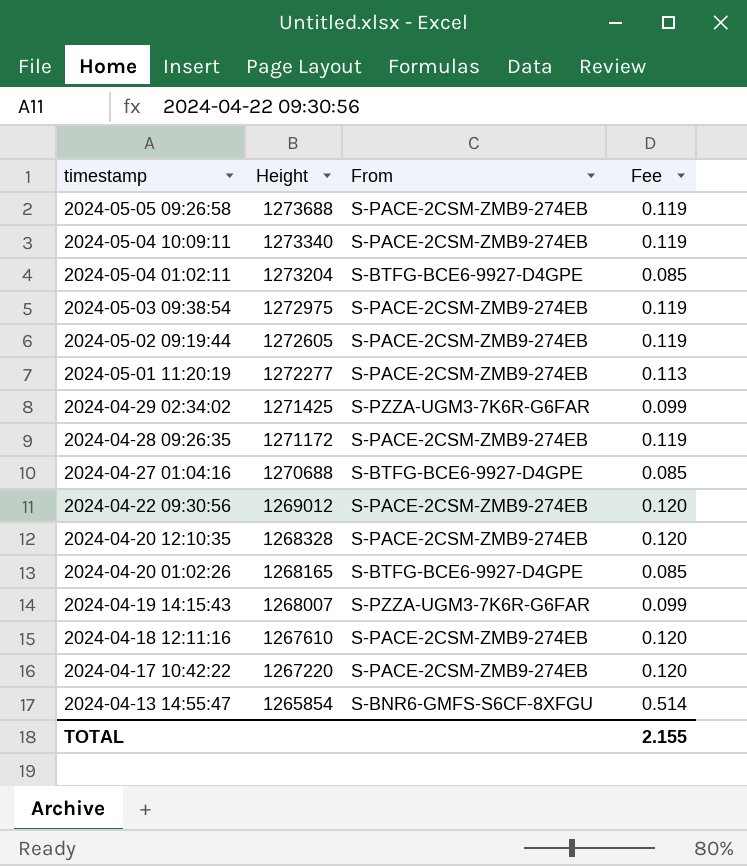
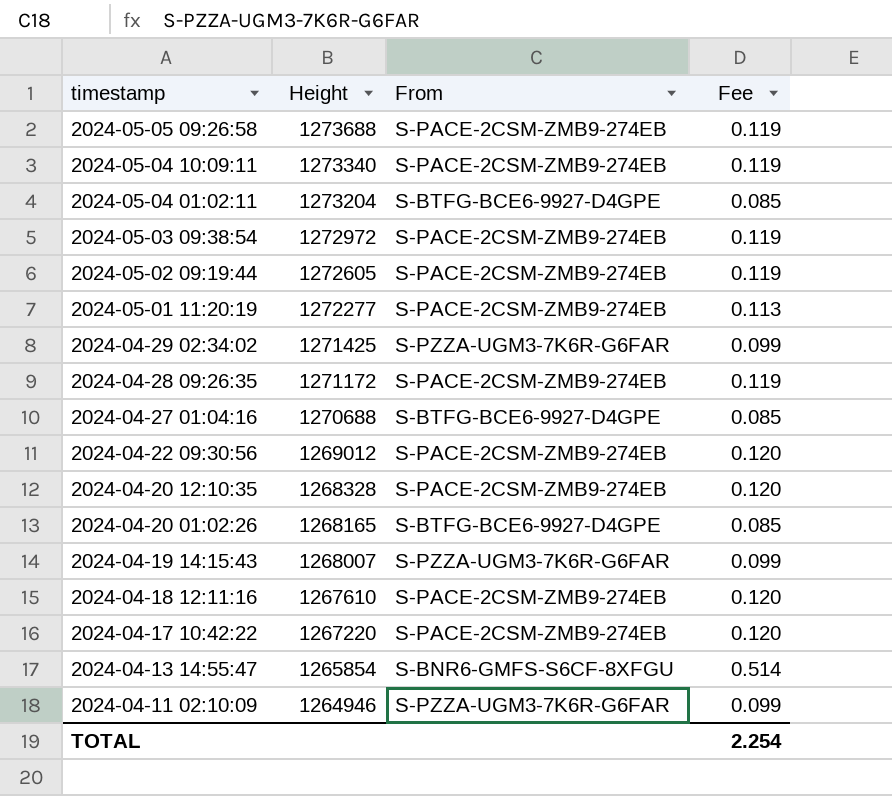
2024-05-03 09:38:54 | Height: 1272975 -> 1272972
row 2024-04-11 02:10:09: none -> 1264946 | S-PZZA-UGM3-7K6R-G6FAR | 0.099
TOTAL | Fee: 2.155 -> 2.254

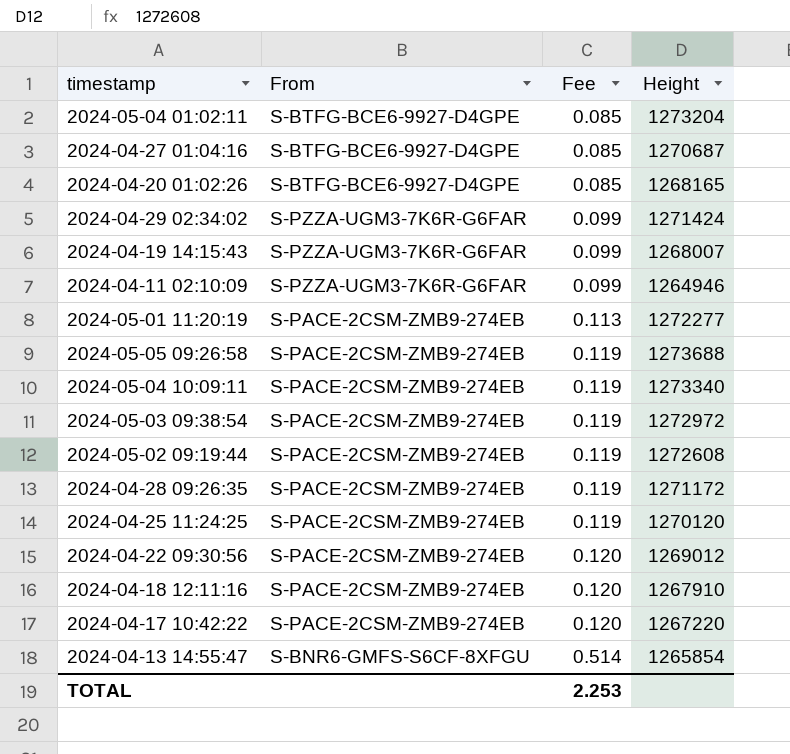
row order: timestamp descending -> Fee ascending
column Height | position: 2 -> 4
row 2024-04-20 12:10:35: 1268328 | S-PACE-2CSM-ZMB9-274EB | 0.120 -> none
2024-04-27 01:04:16 | Height: 1270688 -> 1270687
2024-04-29 02:34:02 | Height: 1271425 -> 1271424
2024-05-02 09:19:44 | Height: 1272605 -> 1272608
row 2024-04-25 11:24:25: none -> S-PACE-2CSM-ZMB9-274EB | 0.119 | 1270120
2024-04-18 12:11:16 | Height: 1267610 -> 1267910
TOTAL | Fee: 2.254 -> 2.253

